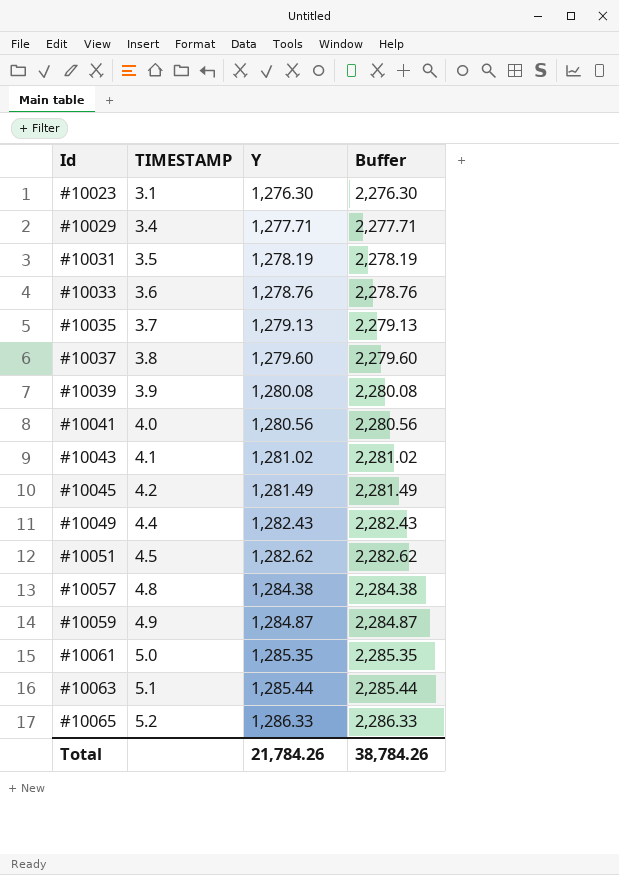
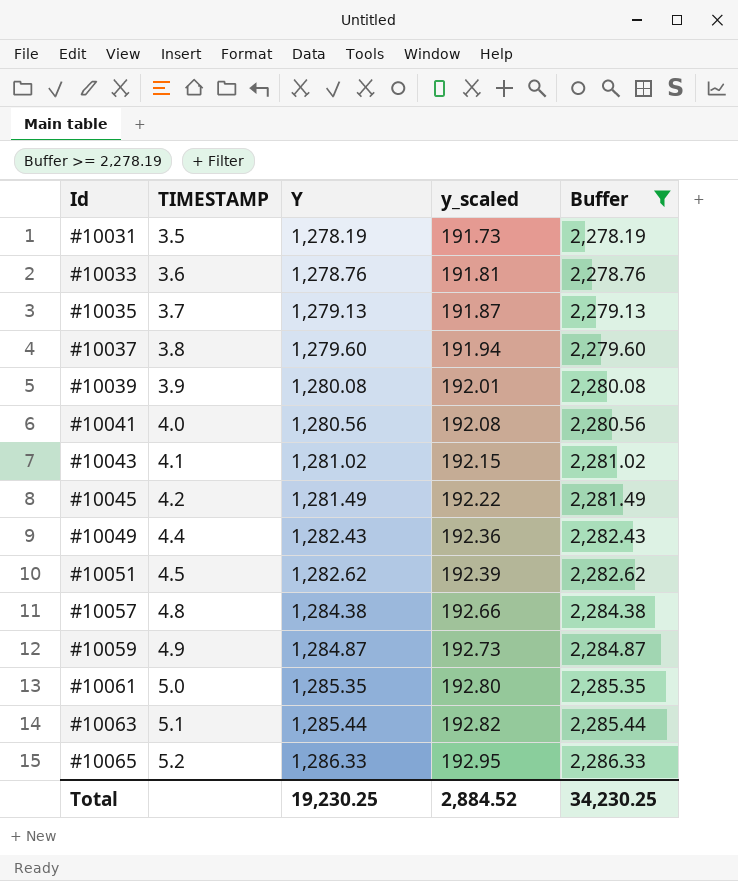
filter: none -> Buffer >= 2,278.19
column y_scaled | formula: none -> [Y] * 0.15
Total | Y: 21,784.26 -> 19,230.25
Total | Buffer: 38,784.26 -> 34,230.25

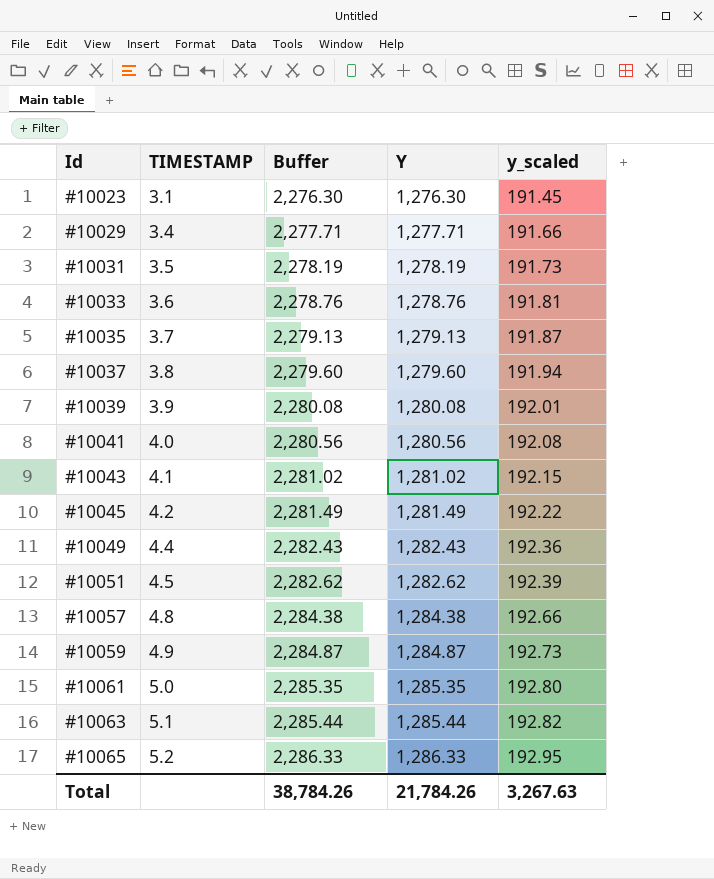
filter: Buffer >= 2,278.19 -> none
column Buffer | position: 5 -> 3
Total | Buffer: 34,230.25 -> 38,784.26
Total | Y: 19,230.25 -> 21,784.26
Total | y_scaled: 2,884.52 -> 3,267.63

